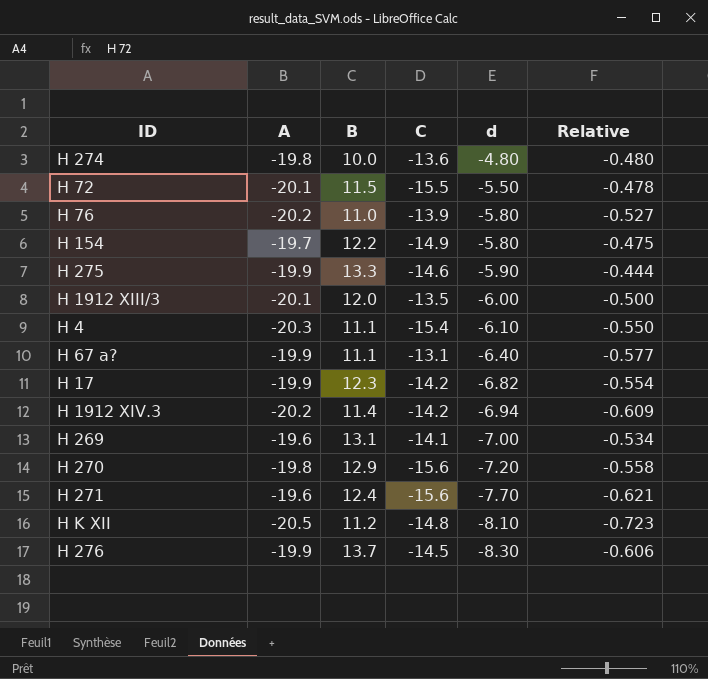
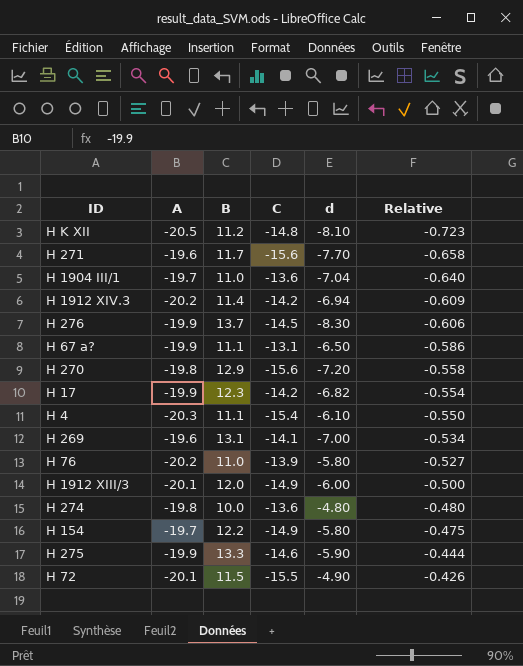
row order: d descending -> Relative ascending
H 271 | B: 12.4 -> 11.7
H 271 | Relative: -0.621 -> -0.658
row H 1904 III/1: none -> -19.7 | 11.0 | -13.6 | -7.04 | -0.640
H 67 a? | d: -6.40 -> -6.50
H 67 a? | Relative: -0.577 -> -0.586
H 1912 XIII/3 | C: -13.5 -> -14.9
H 72 | d: -5.50 -> -4.90
H 72 | Relative: -0.478 -> -0.426

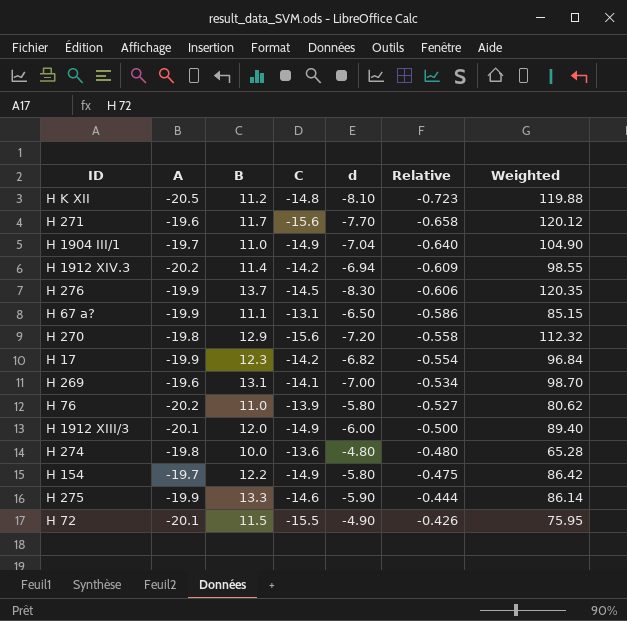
column Weighted | formula: none -> [C] * [d]
row H 4: -20.3 | 11.1 | -15.4 | -6.10 | -0.550 -> none
H 1904 III/1 | C: -13.6 -> -14.9

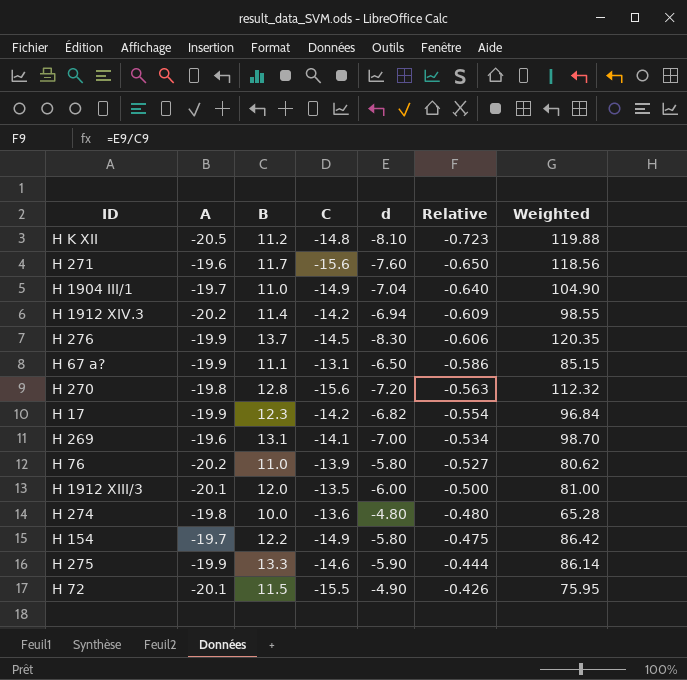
H 271 | d: -7.70 -> -7.60
H 271 | Relative: -0.658 -> -0.650
H 271 | Weighted: 120.12 -> 118.56
H 270 | B: 12.9 -> 12.8
H 270 | Relative: -0.558 -> -0.563
H 1912 XIII/3 | C: -14.9 -> -13.5
H 1912 XIII/3 | Weighted: 89.40 -> 81.00

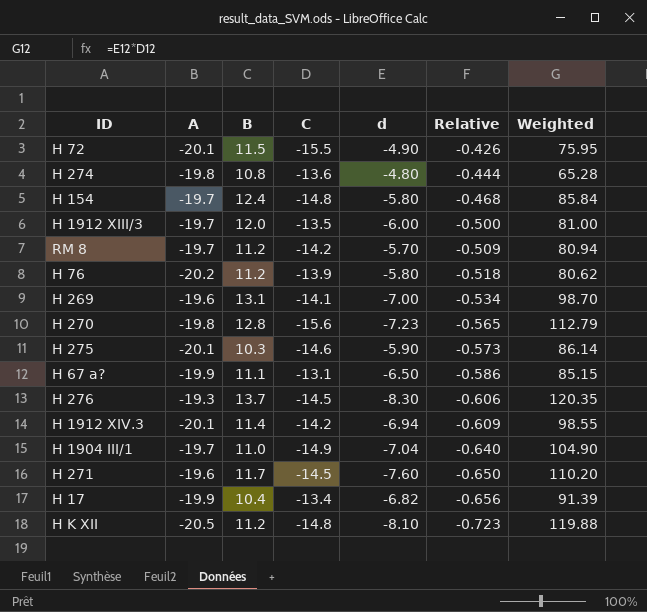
row order: Relative ascending -> Relative descending
H 274 | B: 10.0 -> 10.8
H 274 | Relative: -0.480 -> -0.444
H 154 | B: 12.2 -> 12.4
H 154 | C: -14.9 -> -14.8
H 154 | Relative: -0.475 -> -0.468
H 154 | Weighted: 86.42 -> 85.84
H 1912 XIII/3 | A: -20.1 -> -19.7
row RM 8: none -> -19.7 | 11.2 | -14.2 | -5.70 | -0.509 | 80.94
H 76 | B: 11.0 -> 11.2
H 76 | Relative: -0.527 -> -0.518
H 270 | d: -7.20 -> -7.23
H 270 | Relative: -0.563 -> -0.565
H 270 | Weighted: 112.32 -> 112.79
H 275 | A: -19.9 -> -20.1
H 275 | B: 13.3 -> 10.3
H 275 | Relative: -0.444 -> -0.573
H 276 | A: -19.9 -> -19.3
H 1912 XIV.3 | A: -20.2 -> -20.1
H 271 | C: -15.6 -> -14.5
H 271 | Weighted: 118.56 -> 110.20
H 17 | B: 12.3 -> 10.4
H 17 | C: -14.2 -> -13.4
H 17 | Relative: -0.554 -> -0.656
H 17 | Weighted: 96.84 -> 91.39

